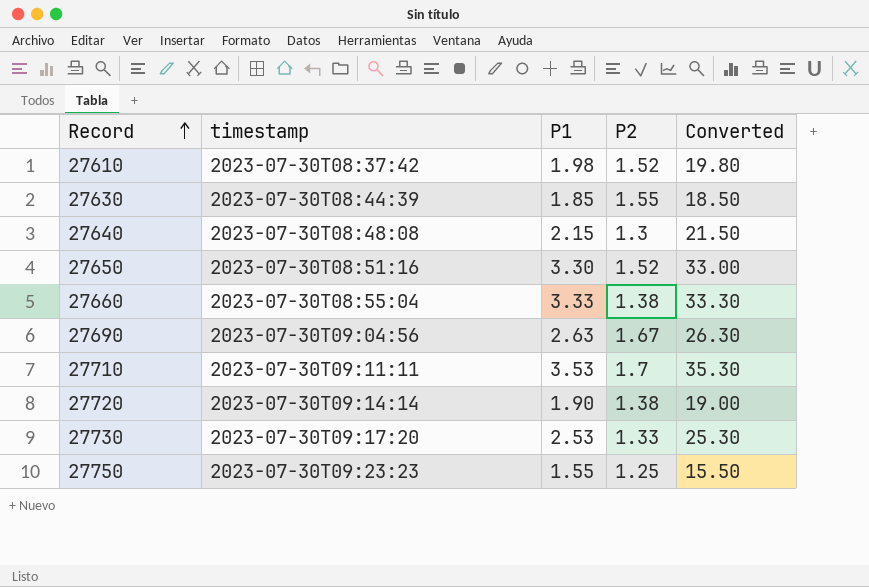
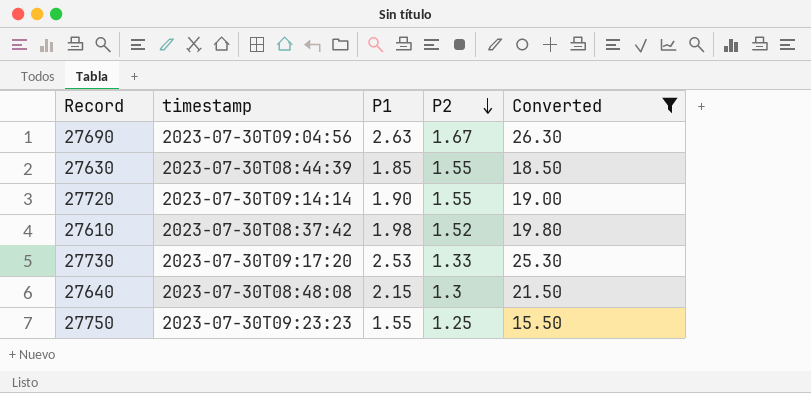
filter: none -> Converted <= 26.30
row order: Record ascending -> P2 descending
27720 | P2: 1.38 -> 1.55

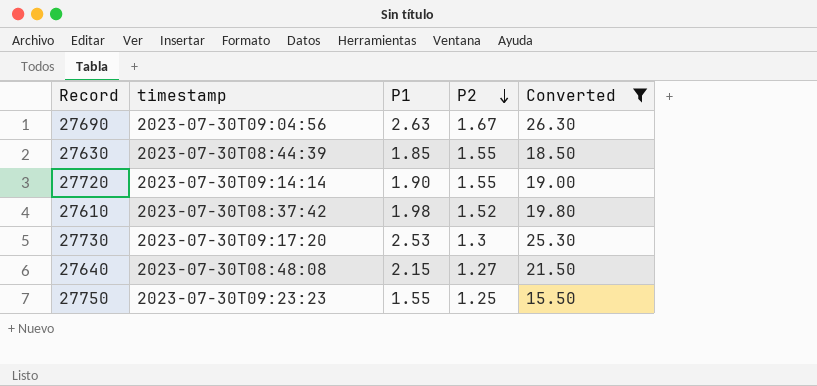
27730 | P2: 1.33 -> 1.3
27640 | P2: 1.3 -> 1.27

